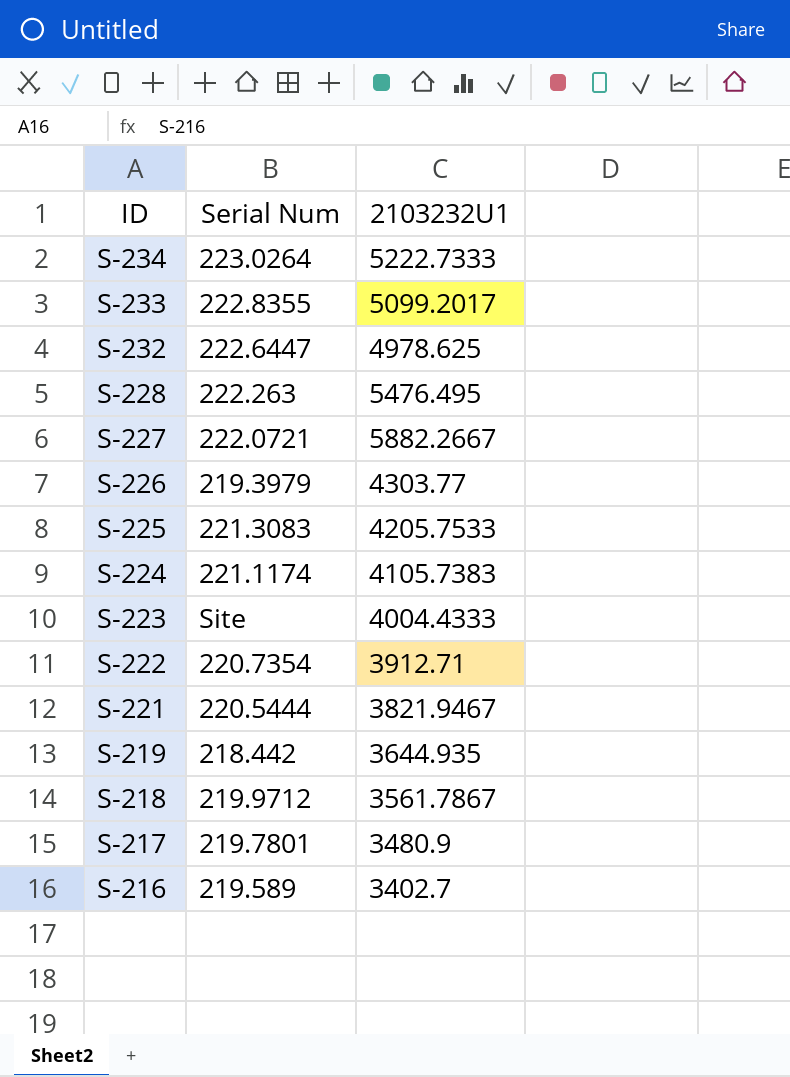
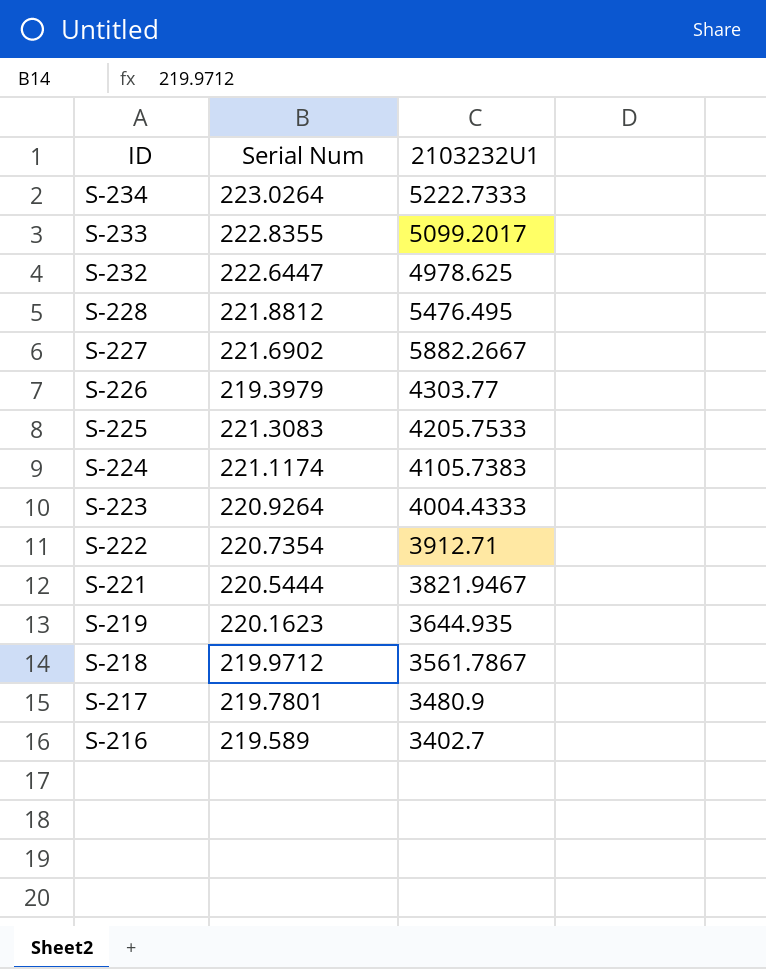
S-228 | Serial Num: 222.263 -> 221.8812
S-227 | Serial Num: 222.0721 -> 221.6902
S-223 | Serial Num: Site -> 220.9264
S-219 | Serial Num: 218.442 -> 220.1623

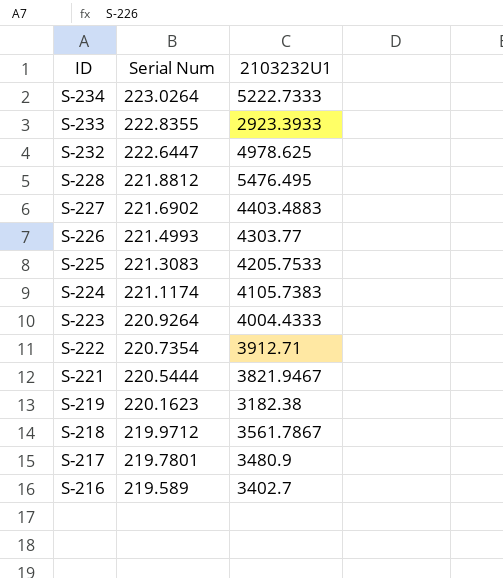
S-233 | 2103232U1: 5099.2017 -> 2923.3933
S-227 | 2103232U1: 5882.2667 -> 4403.4883
S-226 | Serial Num: 219.3979 -> 221.4993
S-219 | 2103232U1: 3644.935 -> 3182.38

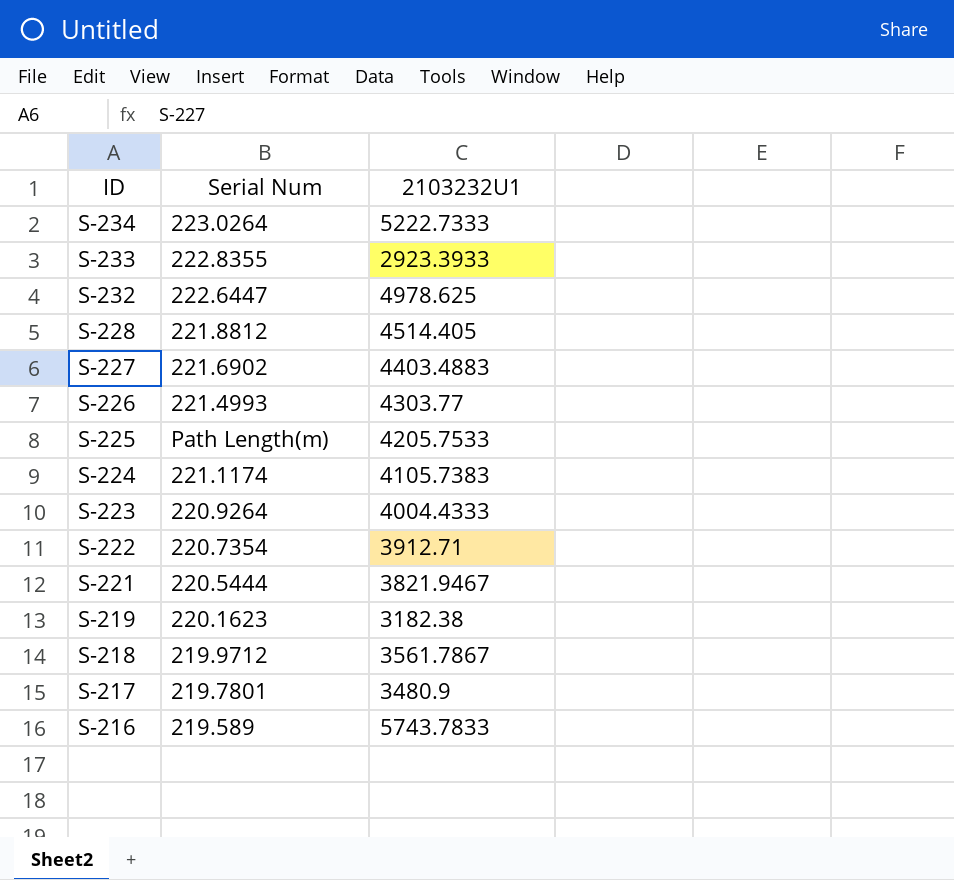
S-228 | 2103232U1: 5476.495 -> 4514.405
S-225 | Serial Num: 221.3083 -> Path Length(m)
S-216 | 2103232U1: 3402.7 -> 5743.7833

